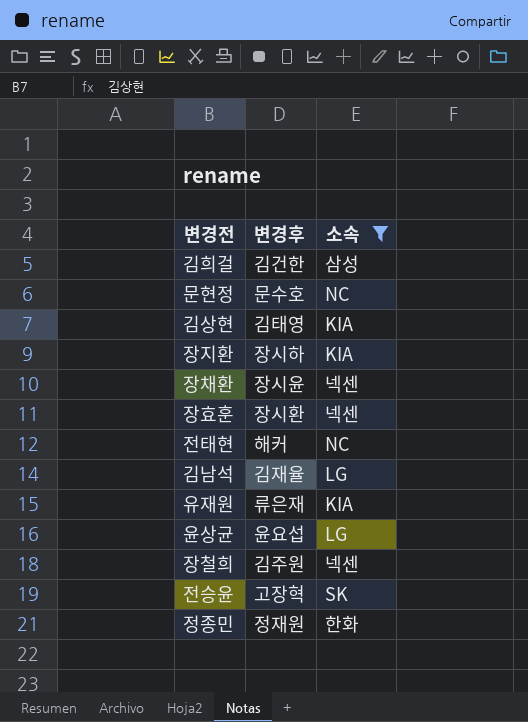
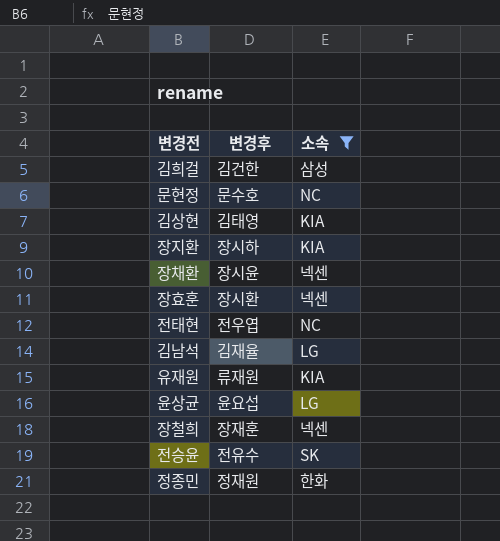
전태현 | 변경후: 해커 -> 전우엽
유재원 | 변경후: 류은재 -> 류재원
장철희 | 변경후: 김주원 -> 장재훈
전승윤 | 변경후: 고장혁 -> 전유수

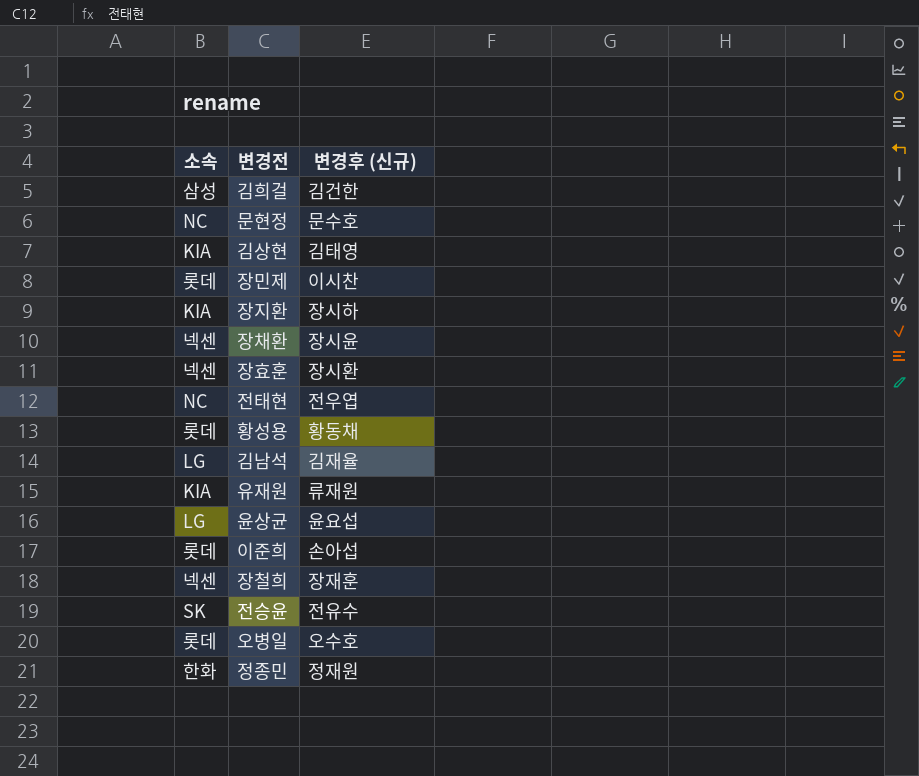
filter: 소속 != 롯데 -> none
column 소속 | position: 3 -> 1
column name: 변경후 -> 변경후 (신규)

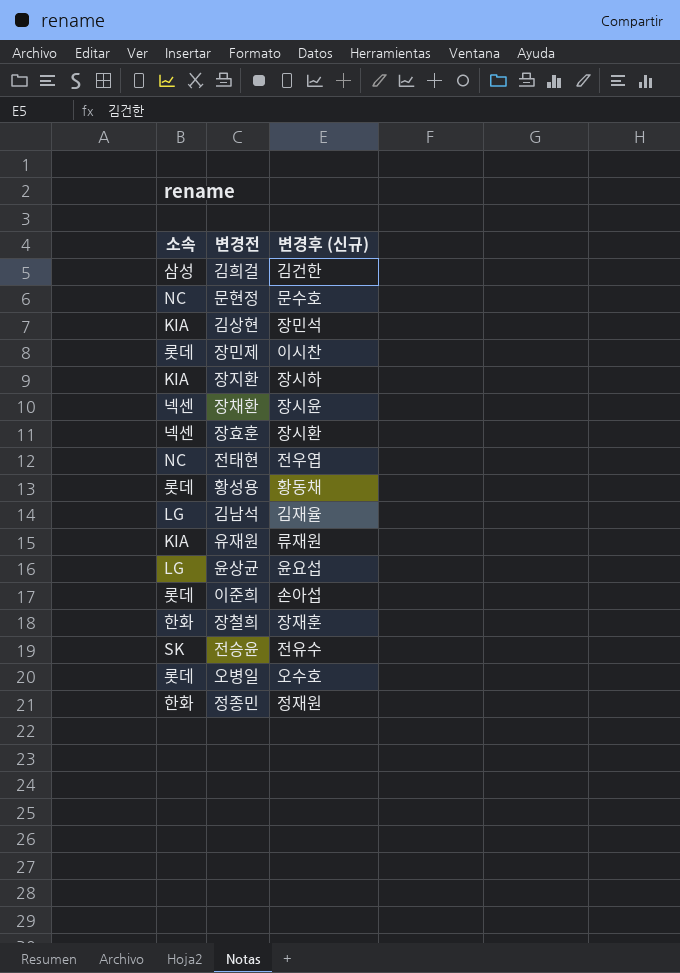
김상현 | 변경후 (신규): 김태영 -> 장민석
장철희 | 소속: 넥센 -> 한화

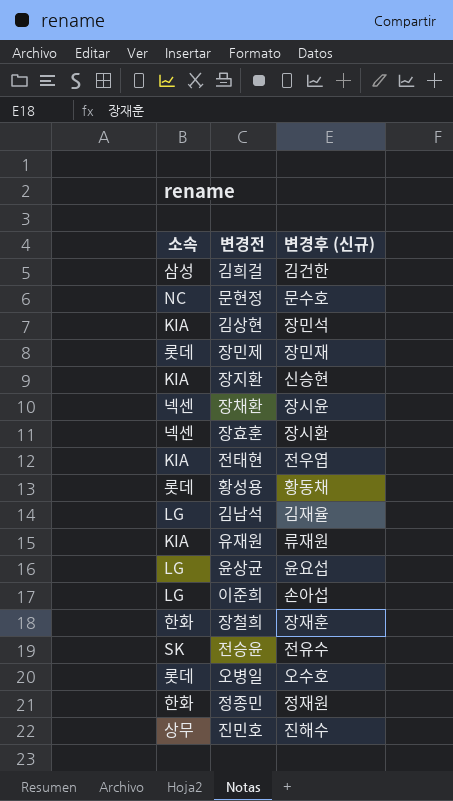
장민제 | 변경후 (신규): 이시찬 -> 장민재
장지환 | 변경후 (신규): 장시하 -> 신승현
전태현 | 소속: NC -> KIA
이준희 | 소속: 롯데 -> LG
row 진민호: none -> 상무 | 진해수

